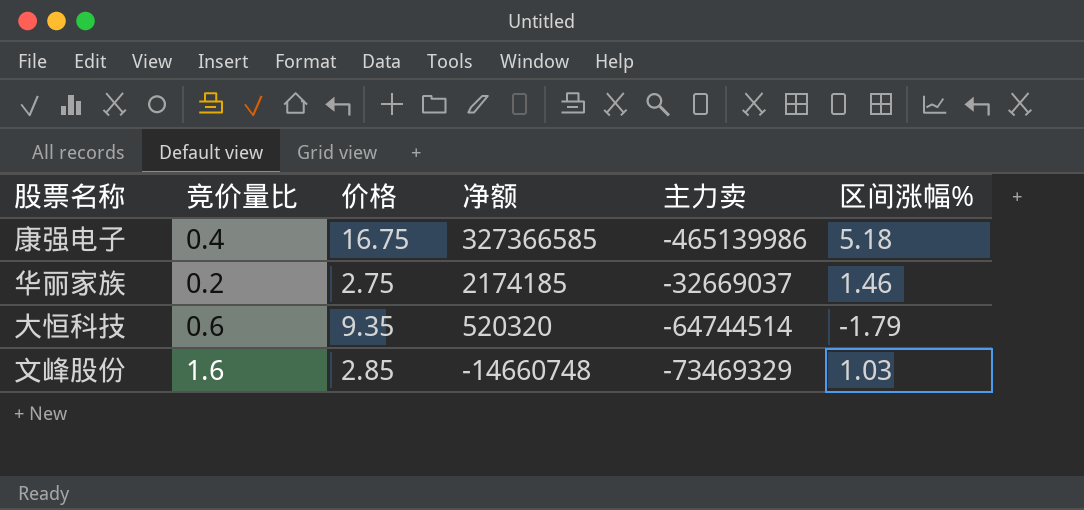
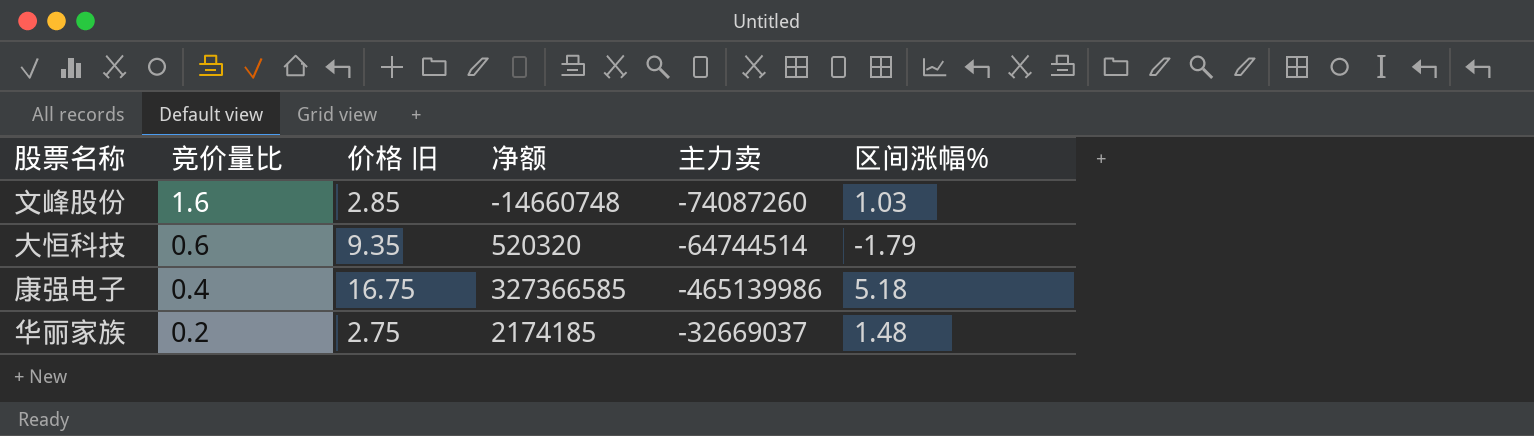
row order: 净额 descending -> 竞价量比 descending
column name: 价格 -> 价格 旧
文峰股份 | 主力卖: -73469329 -> -74087260
华丽家族 | 区间涨幅%: 1.46 -> 1.48

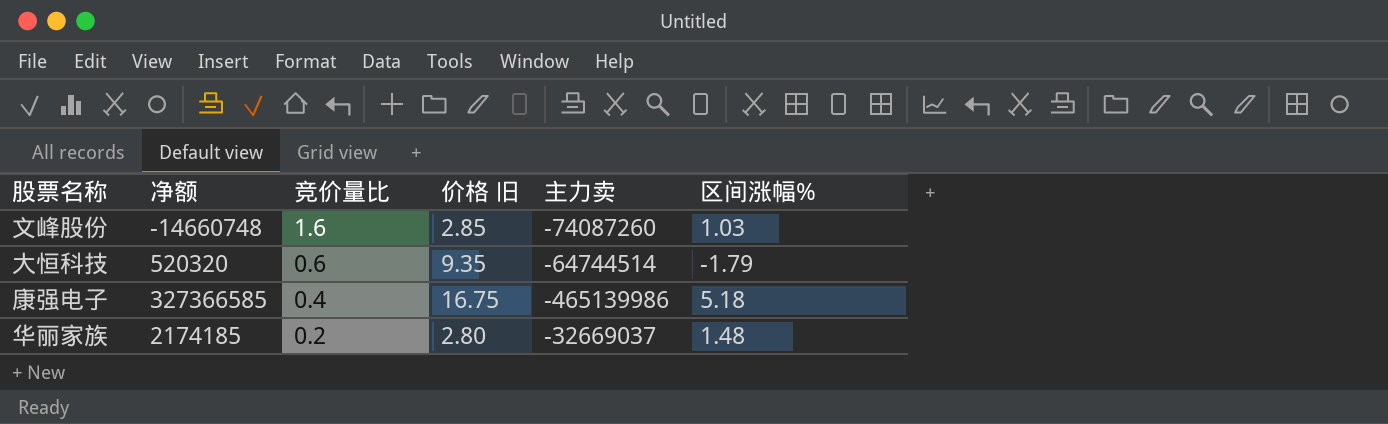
column 净额 | position: 4 -> 2
华丽家族 | 价格 旧: 2.75 -> 2.80

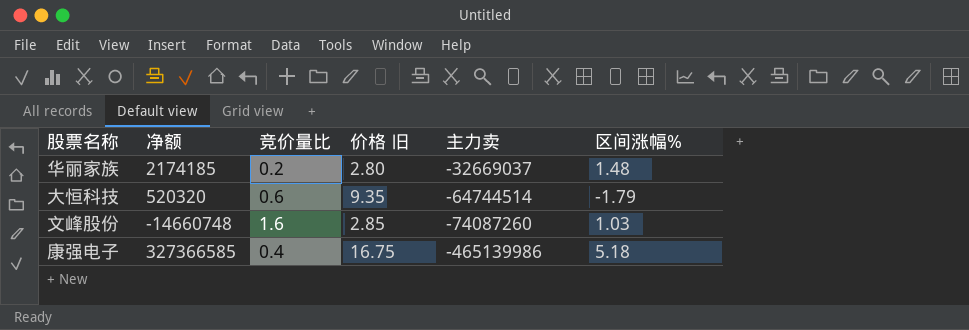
row order: 竞价量比 descending -> 主力卖 descending

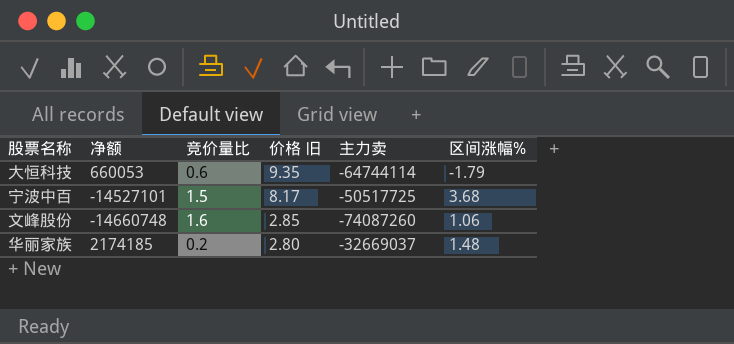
row order: 主力卖 descending -> 价格 旧 descending
row 康强电子: 327366585 | 0.4 | 16.75 | -465139986 | 5.18 -> none
大恒科技 | 净额: 520320 -> 660053
大恒科技 | 主力卖: -64744514 -> -64744114
row 宁波中百: none -> -14527101 | 1.5 | 8.17 | -50517725 | 3.68
文峰股份 | 区间涨幅%: 1.03 -> 1.06

